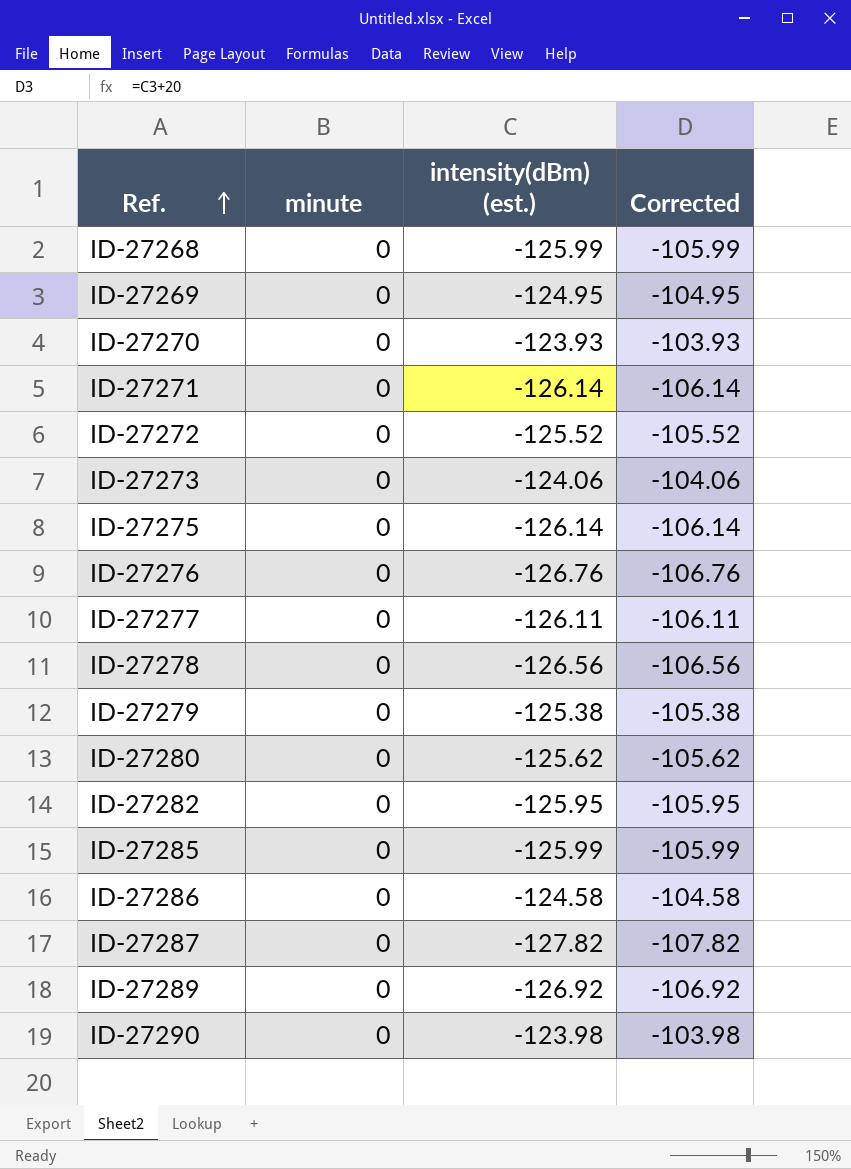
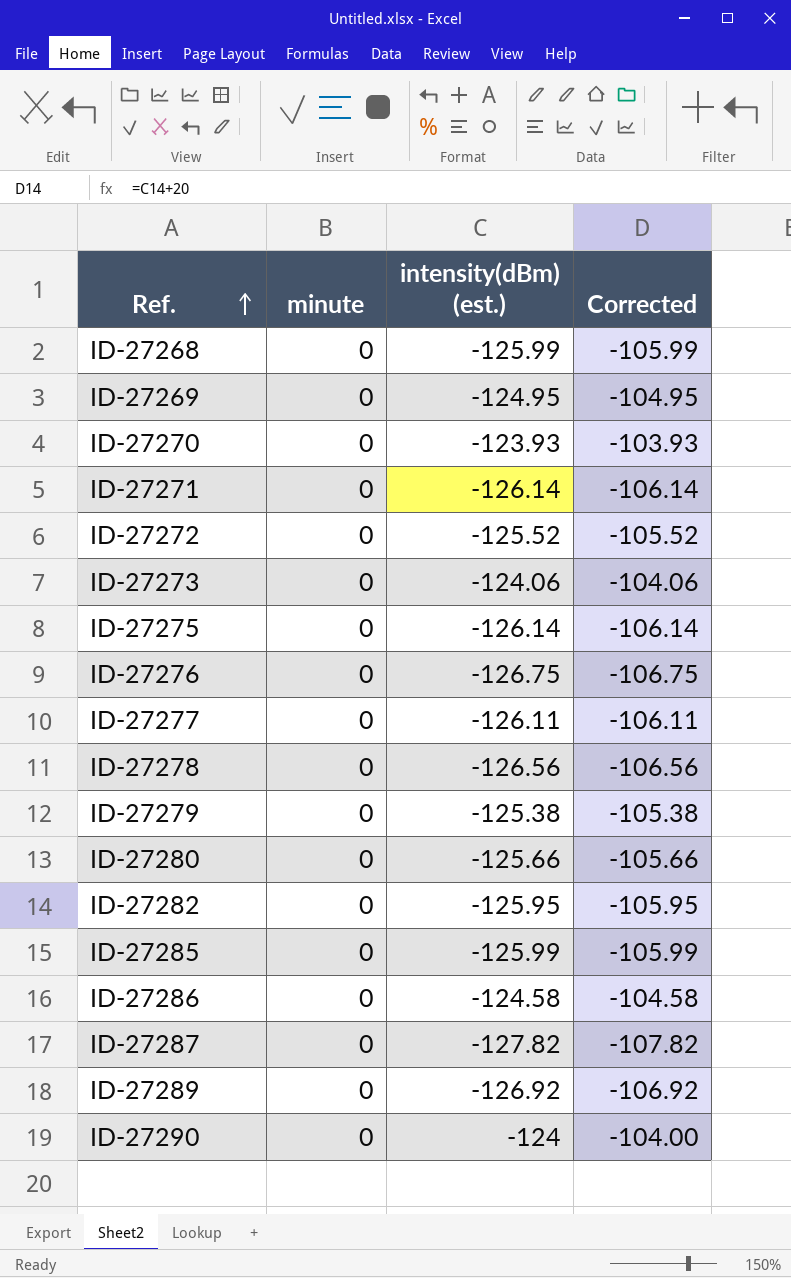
ID-27276 | intensity(dBm) (est.): -126.76 -> -126.75
ID-27276 | Corrected: -106.76 -> -106.75
ID-27280 | intensity(dBm) (est.): -125.62 -> -125.66
ID-27280 | Corrected: -105.62 -> -105.66
ID-27290 | intensity(dBm) (est.): -123.98 -> -124
ID-27290 | Corrected: -103.98 -> -104.00

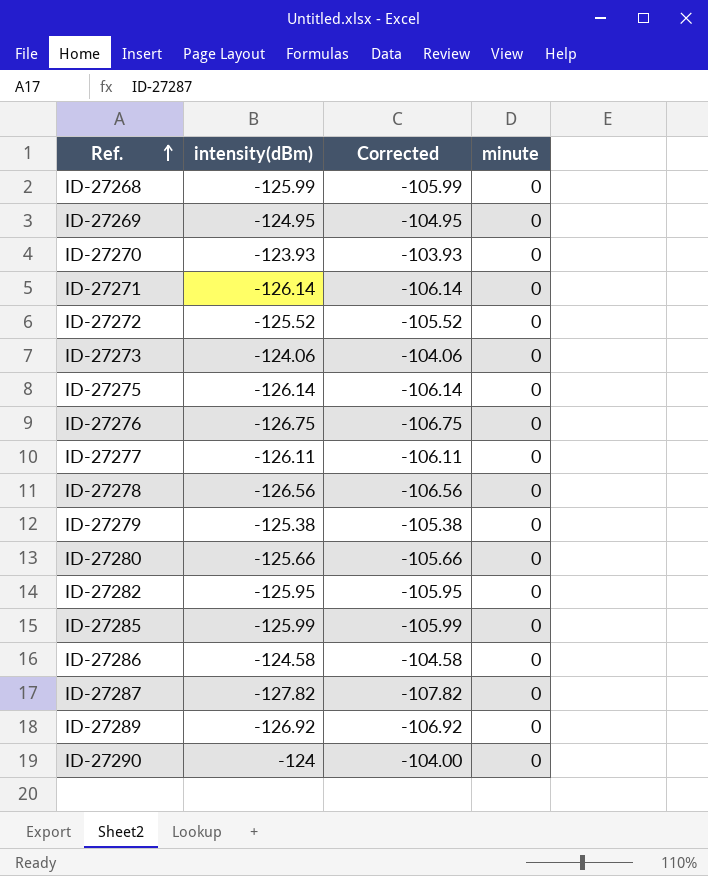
column name: intensity(dBm) (est.) -> intensity(dBm)
column minute | position: 2 -> 4

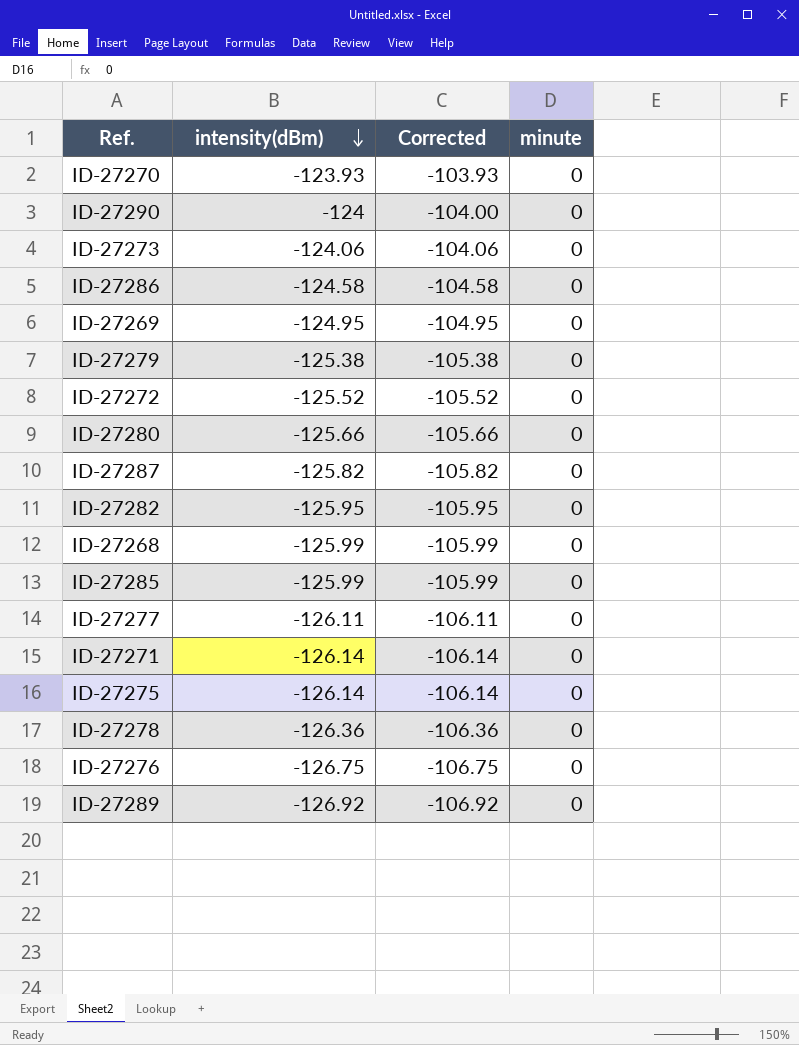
row order: Ref. ascending -> intensity(dBm) descending
ID-27287 | intensity(dBm): -127.82 -> -125.82
ID-27287 | Corrected: -107.82 -> -105.82
ID-27278 | intensity(dBm): -126.56 -> -126.36
ID-27278 | Corrected: -106.56 -> -106.36

